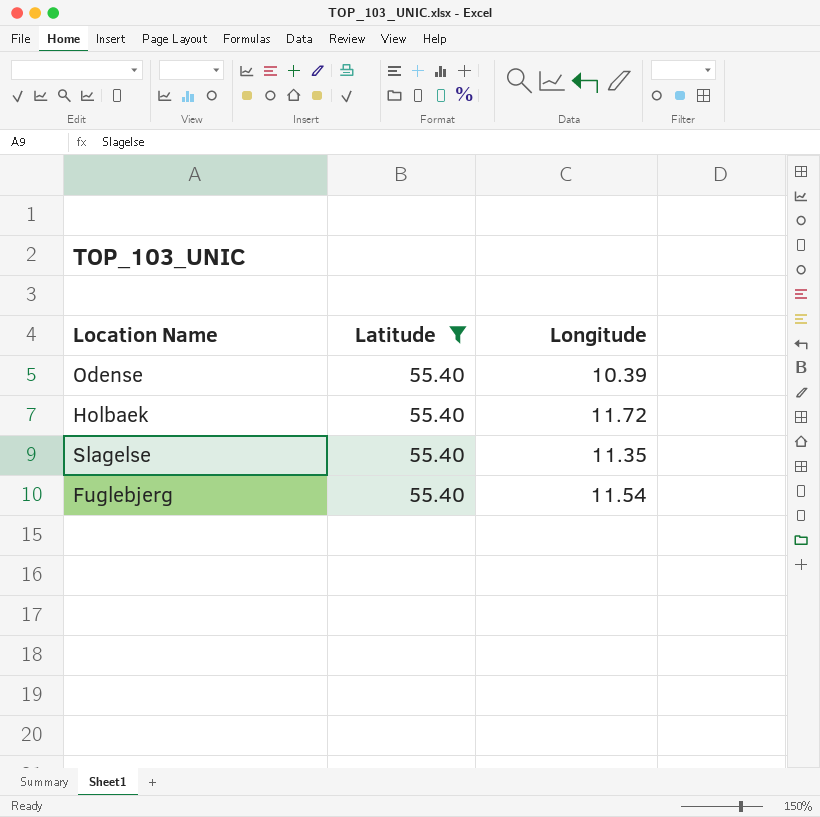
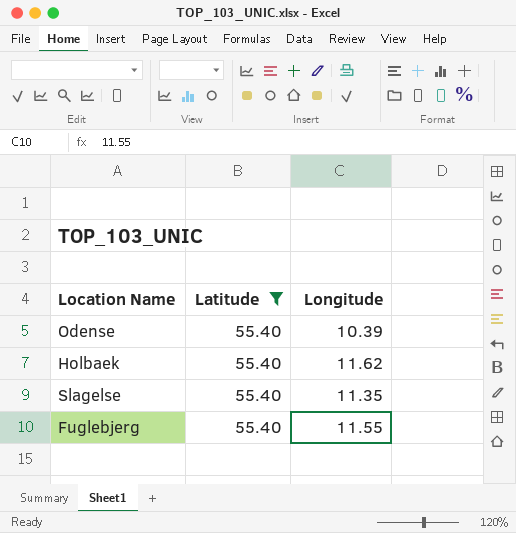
Holbaek | Longitude: 11.72 -> 11.62
Fuglebjerg | Longitude: 11.54 -> 11.55

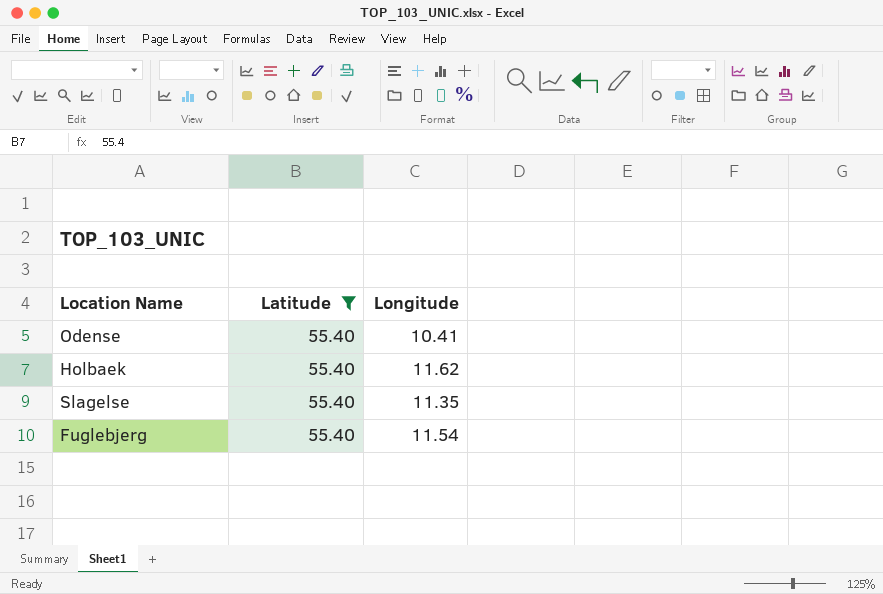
Odense | Longitude: 10.39 -> 10.41
Fuglebjerg | Longitude: 11.55 -> 11.54

